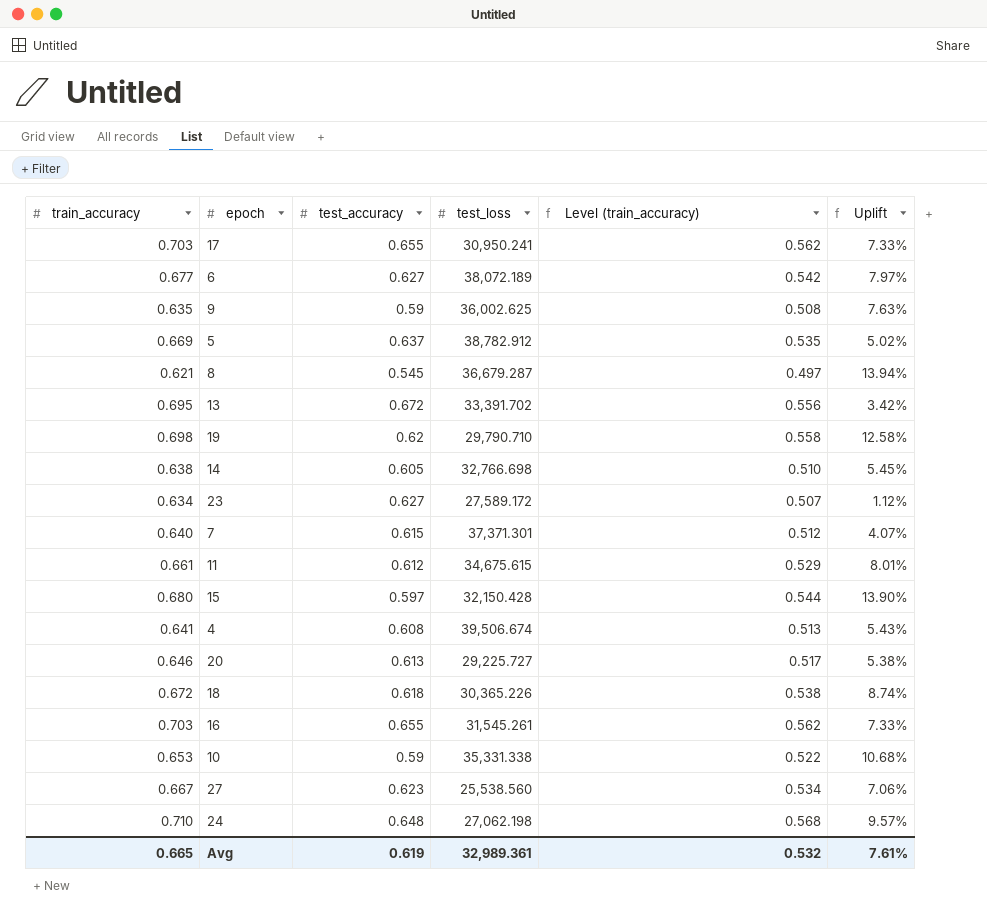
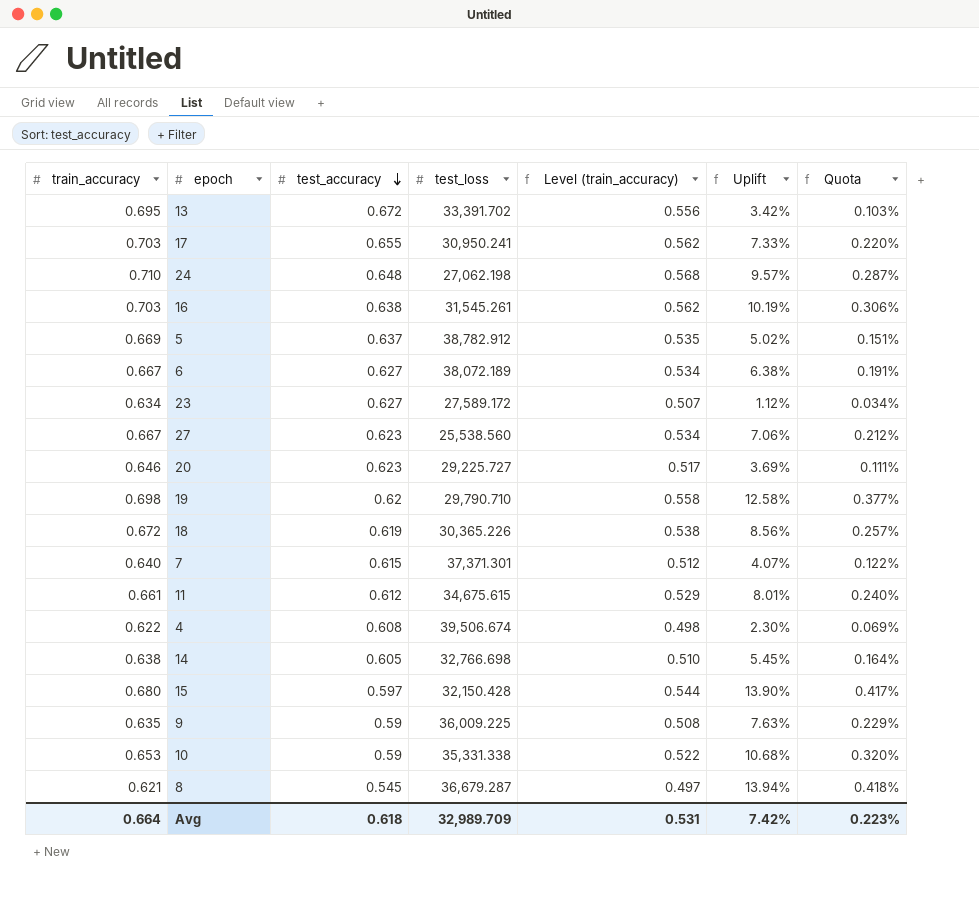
row order: none -> test_accuracy descending
column Quota | formula: none -> [Uplift] * 0.03
16 | test_accuracy: 0.655 -> 0.638
16 | Uplift: 7.33% -> 10.19%
6 | train_accuracy: 0.677 -> 0.667
6 | Level (train_accuracy): 0.542 -> 0.534
6 | Uplift: 7.97% -> 6.38%
20 | test_accuracy: 0.613 -> 0.623
20 | Uplift: 5.38% -> 3.69%
18 | test_accuracy: 0.618 -> 0.619
18 | Uplift: 8.74% -> 8.56%
4 | train_accuracy: 0.641 -> 0.622
4 | Level (train_accuracy): 0.513 -> 0.498
4 | Uplift: 5.43% -> 2.30%
9 | test_loss: 36,002.625 -> 36,009.225
Avg | train_accuracy: 0.665 -> 0.664
Avg | test_accuracy: 0.619 -> 0.618
Avg | test_loss: 32,989.361 -> 32,989.709
Avg | Level (train_accuracy): 0.532 -> 0.531
Avg | Uplift: 7.61% -> 7.42%

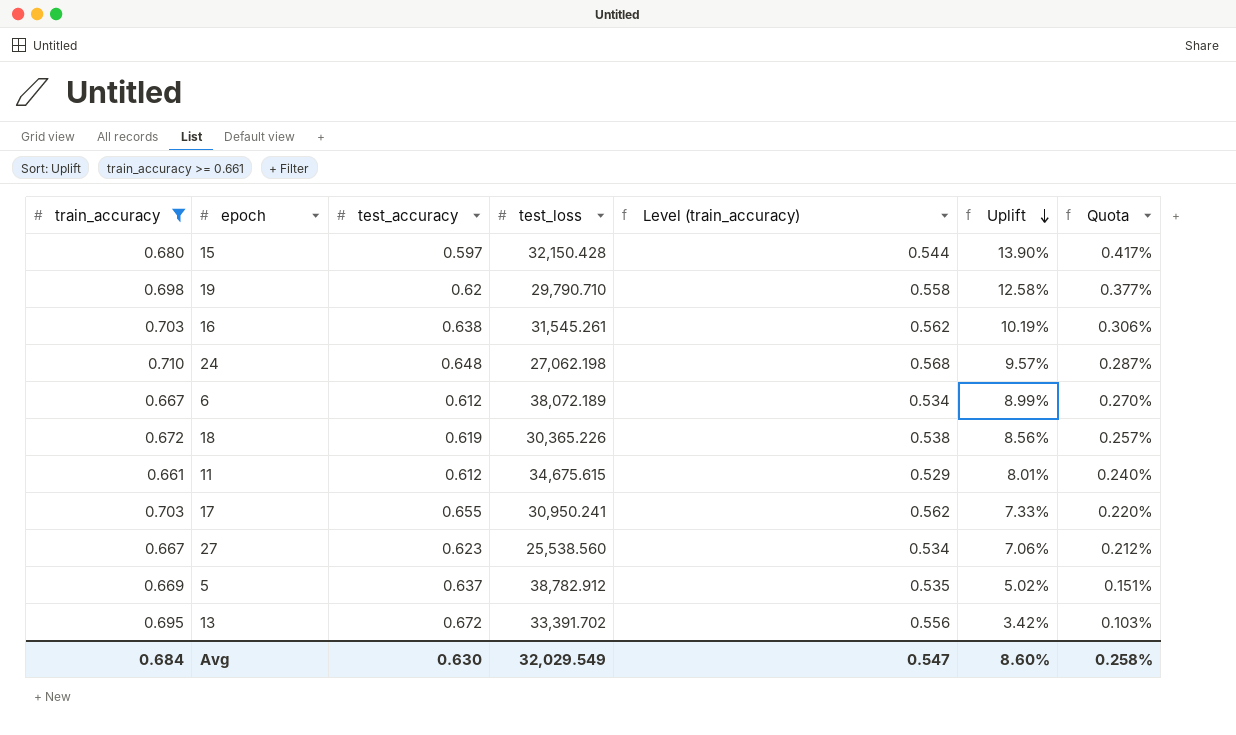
filter: none -> train_accuracy >= 0.661
row order: test_accuracy descending -> Uplift descending
6 | test_accuracy: 0.627 -> 0.612
6 | Uplift: 6.38% -> 8.99%
6 | Quota: 0.191% -> 0.270%
Avg | train_accuracy: 0.664 -> 0.684
Avg | test_accuracy: 0.618 -> 0.630
Avg | test_loss: 32,989.709 -> 32,029.549
Avg | Level (train_accuracy): 0.531 -> 0.547
Avg | Uplift: 7.42% -> 8.60%
Avg | Quota: 0.223% -> 0.258%

